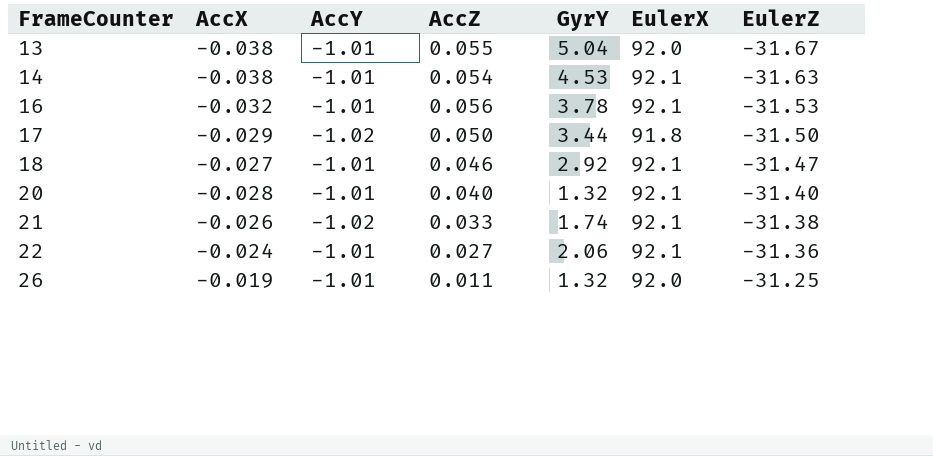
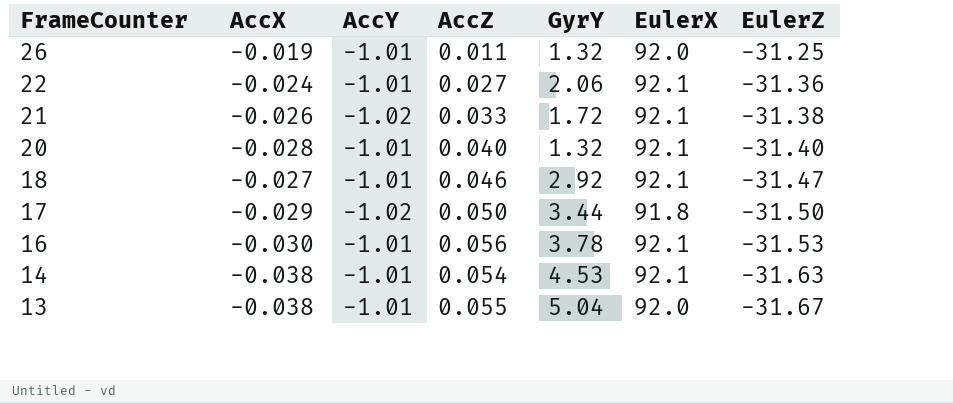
row order: FrameCounter ascending -> FrameCounter descending
21 | GyrY: 1.74 -> 1.72
16 | AccX: -0.032 -> -0.030

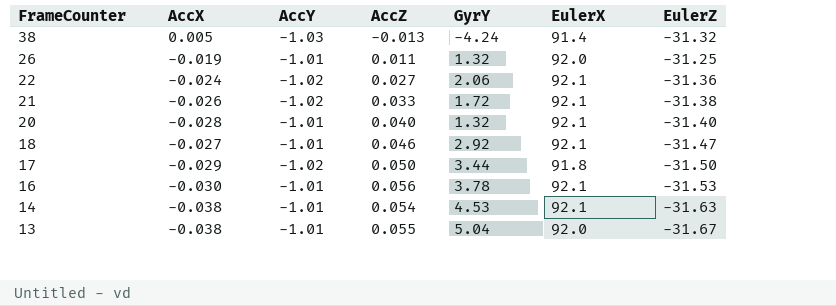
row 38: none -> 0.005 | -1.03 | -0.013 | -4.24 | 91.4 | -31.32
22 | AccY: -1.01 -> -1.02

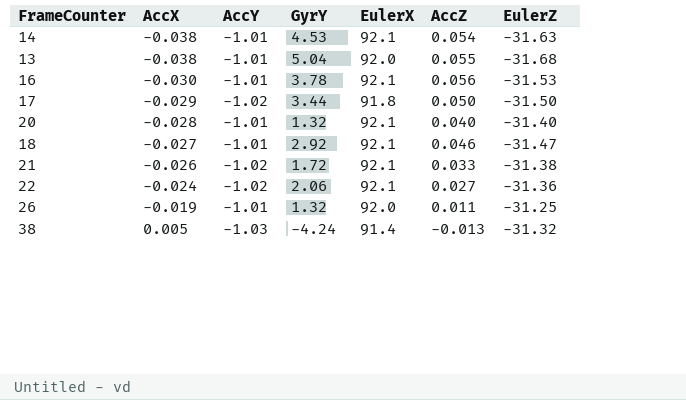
row order: FrameCounter descending -> AccX ascending
column AccZ | position: 4 -> 6
13 | EulerZ: -31.67 -> -31.68

